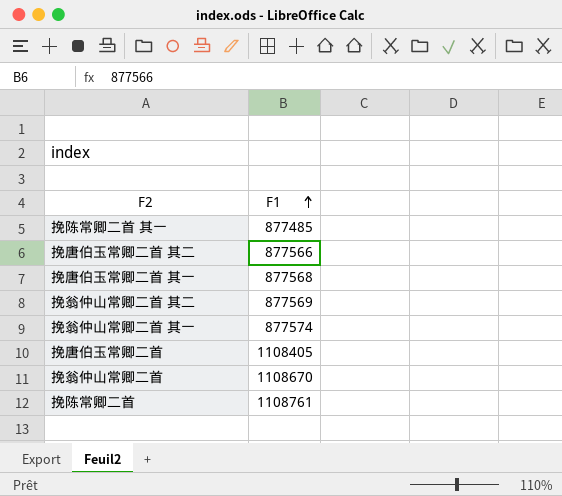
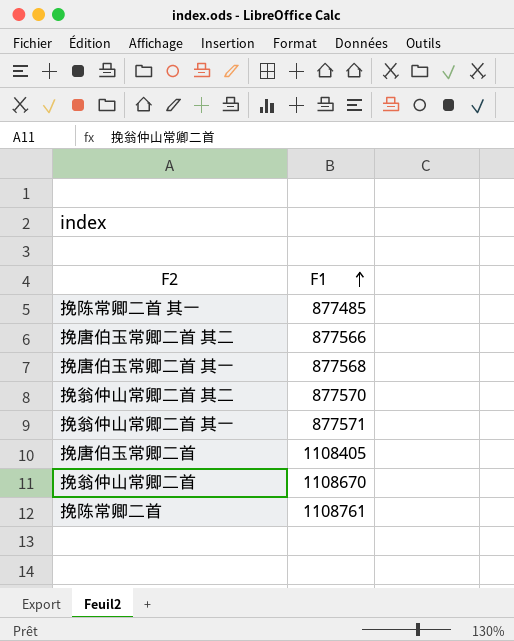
挽翁仲山常卿二首 其二 | F1: 877569 -> 877570
挽翁仲山常卿二首 其一 | F1: 877574 -> 877571

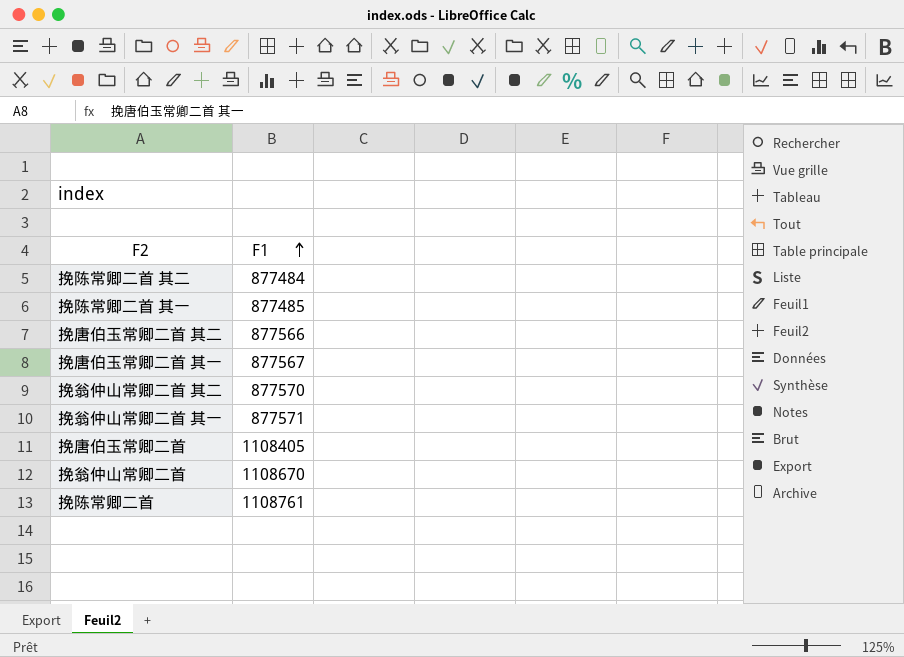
row 挽陈常卿二首 其二: none -> 877484
挽唐伯玉常卿二首 其一 | F1: 877568 -> 877567

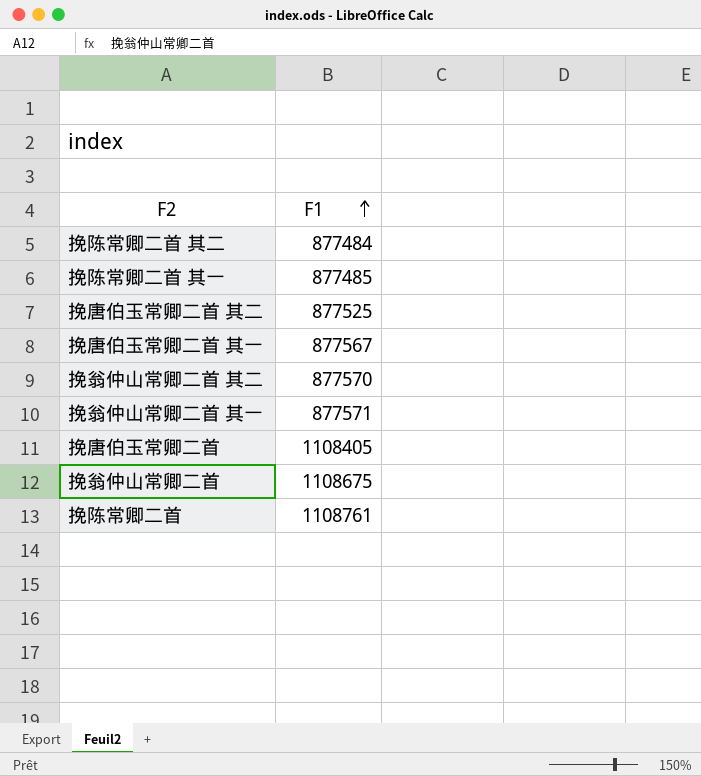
挽唐伯玉常卿二首 其二 | F1: 877566 -> 877525
挽翁仲山常卿二首 | F1: 1108670 -> 1108675

